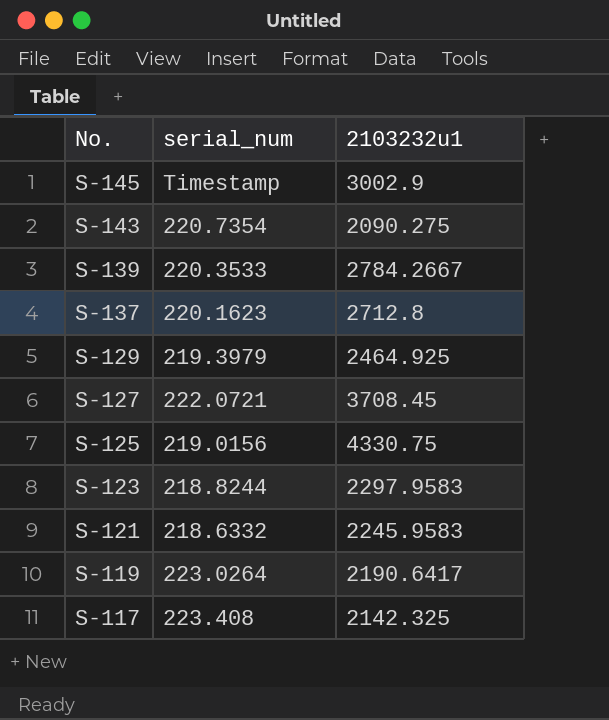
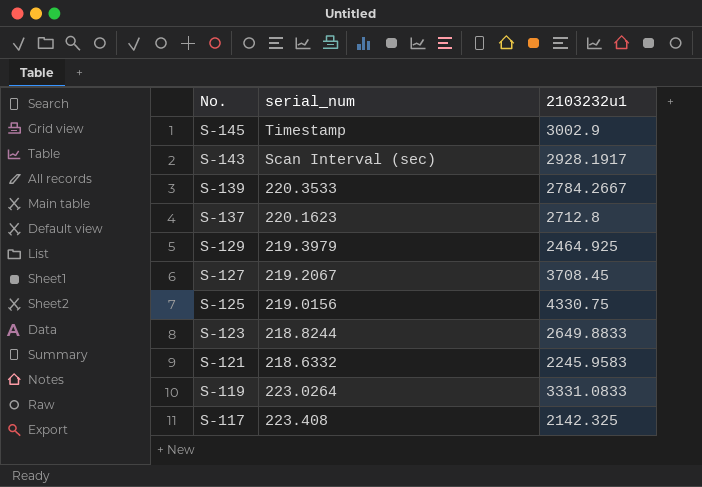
S-143 | serial_num: 220.7354 -> Scan Interval (sec)
S-143 | 2103232u1: 2090.275 -> 2928.1917
S-127 | serial_num: 222.0721 -> 219.2067
S-123 | 2103232u1: 2297.9583 -> 2649.8833
S-119 | 2103232u1: 2190.6417 -> 3331.0833

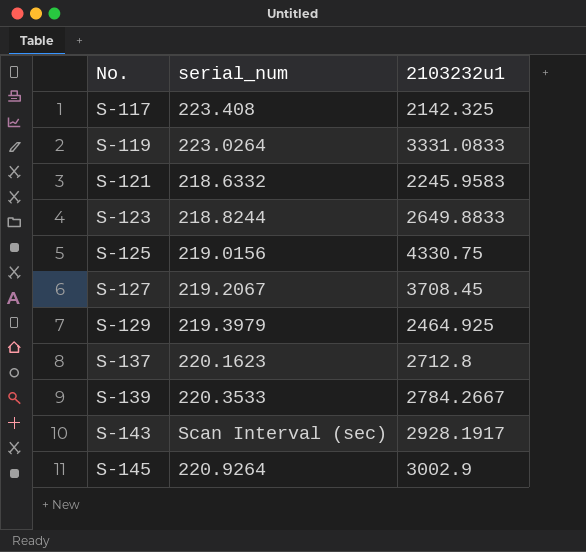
row order: No. descending -> No. ascending
S-145 | serial_num: Timestamp -> 220.9264

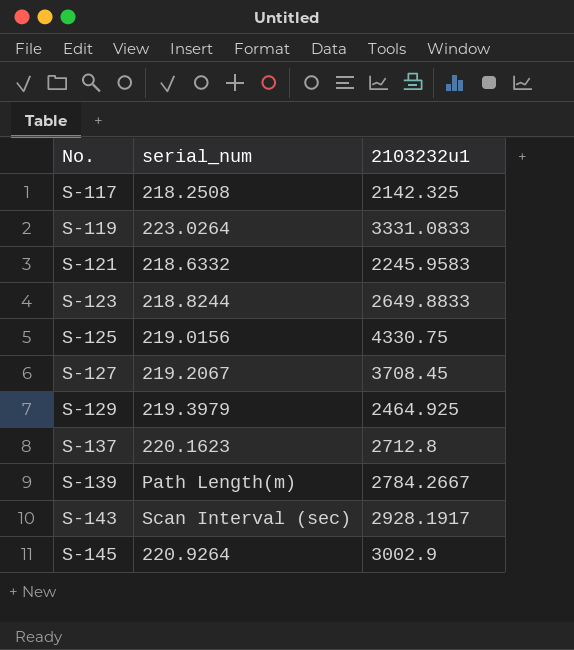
S-117 | serial_num: 223.408 -> 218.2508
S-139 | serial_num: 220.3533 -> Path Length(m)

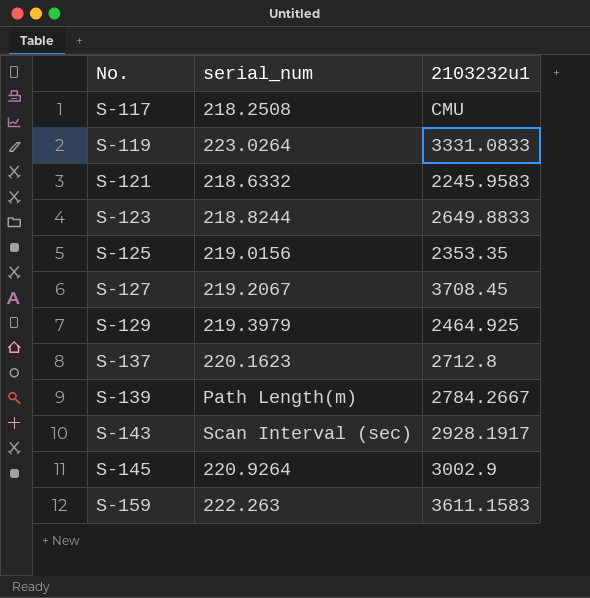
S-117 | 2103232u1: 2142.325 -> CMU
S-125 | 2103232u1: 4330.75 -> 2353.35
row S-159: none -> 222.263 | 3611.1583

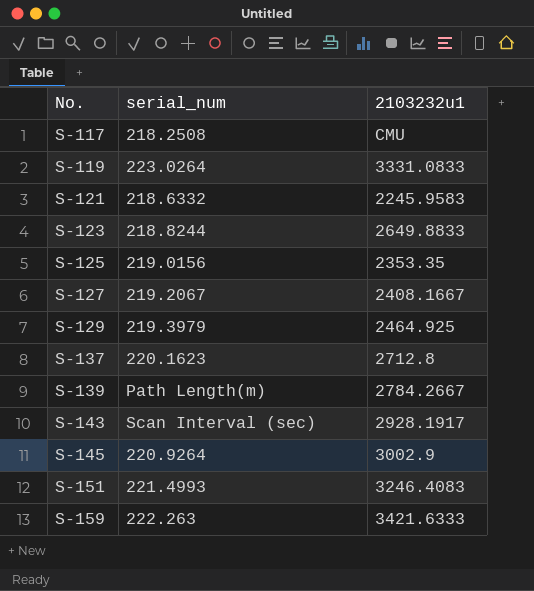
S-127 | 2103232u1: 3708.45 -> 2408.1667
row S-151: none -> 221.4993 | 3246.4083
S-159 | 2103232u1: 3611.1583 -> 3421.6333

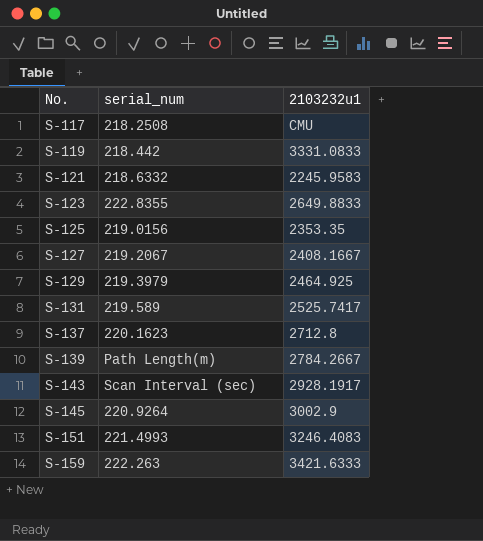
S-119 | serial_num: 223.0264 -> 218.442
S-123 | serial_num: 218.8244 -> 222.8355
row S-131: none -> 219.589 | 2525.7417

